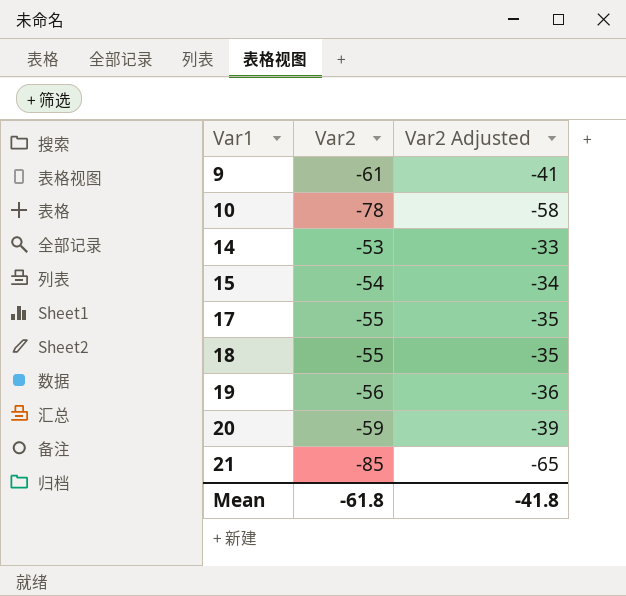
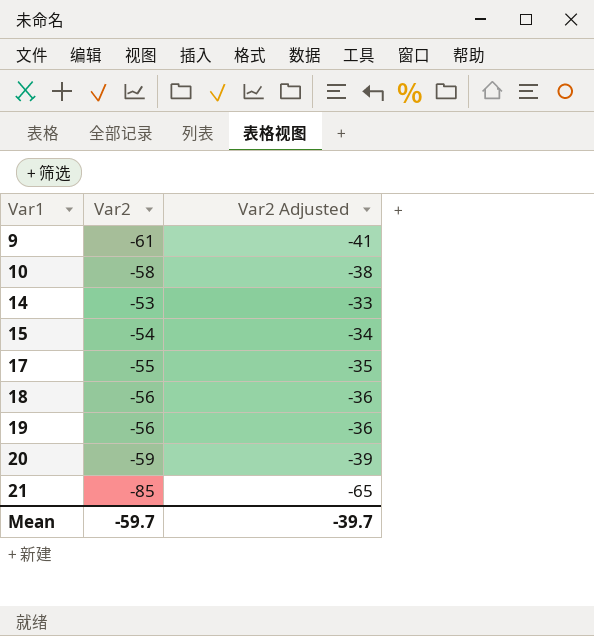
10 | Var2: -78 -> -58
10 | Var2 Adjusted: -58 -> -38
18 | Var2: -55 -> -56
18 | Var2 Adjusted: -35 -> -36
Mean | Var2: -61.8 -> -59.7
Mean | Var2 Adjusted: -41.8 -> -39.7

